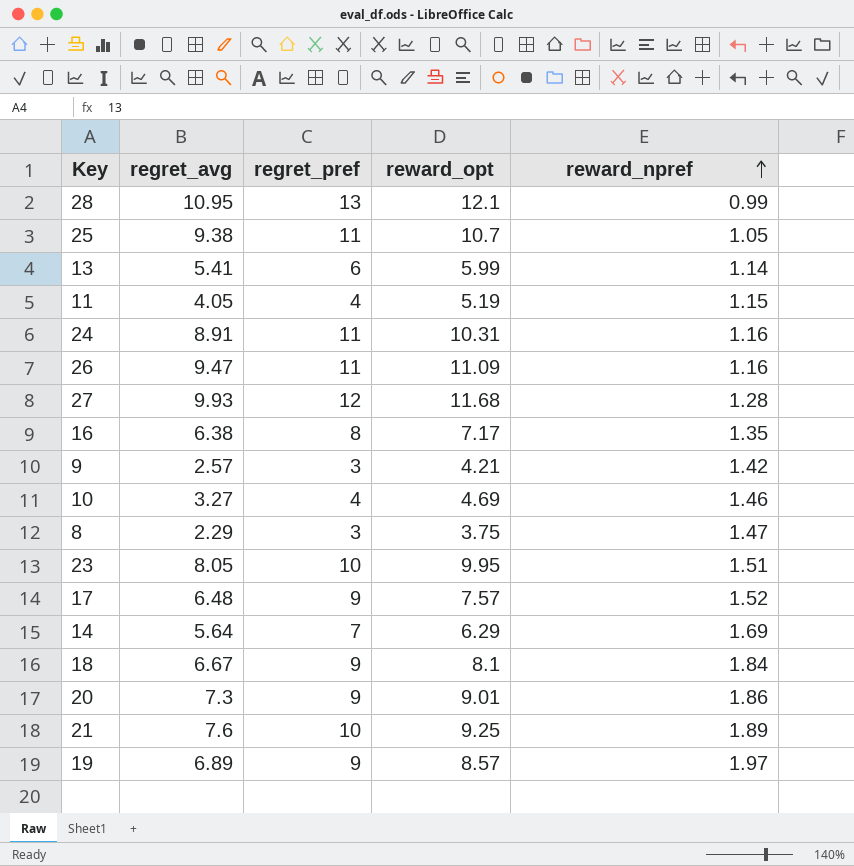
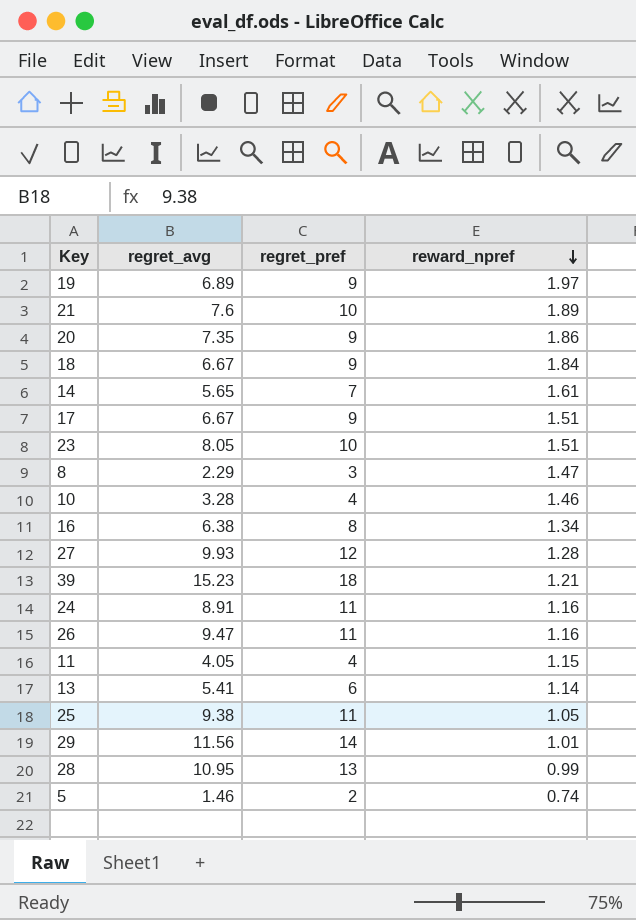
row order: reward_npref ascending -> reward_npref descending
column reward_opt | position: 4 -> none
row 9: 2.57 | 3 | 4.21 | 1.42 -> none
20 | regret_avg: 7.3 -> 7.35
14 | regret_avg: 5.64 -> 5.65
14 | reward_npref: 1.69 -> 1.61
17 | regret_avg: 6.48 -> 6.67
17 | reward_npref: 1.52 -> 1.51
10 | regret_avg: 3.27 -> 3.28
16 | reward_npref: 1.35 -> 1.34
row 39: none -> 15.23 | 18 | 1.21
row 29: none -> 11.56 | 14 | 1.01
row 5: none -> 1.46 | 2 | 0.74

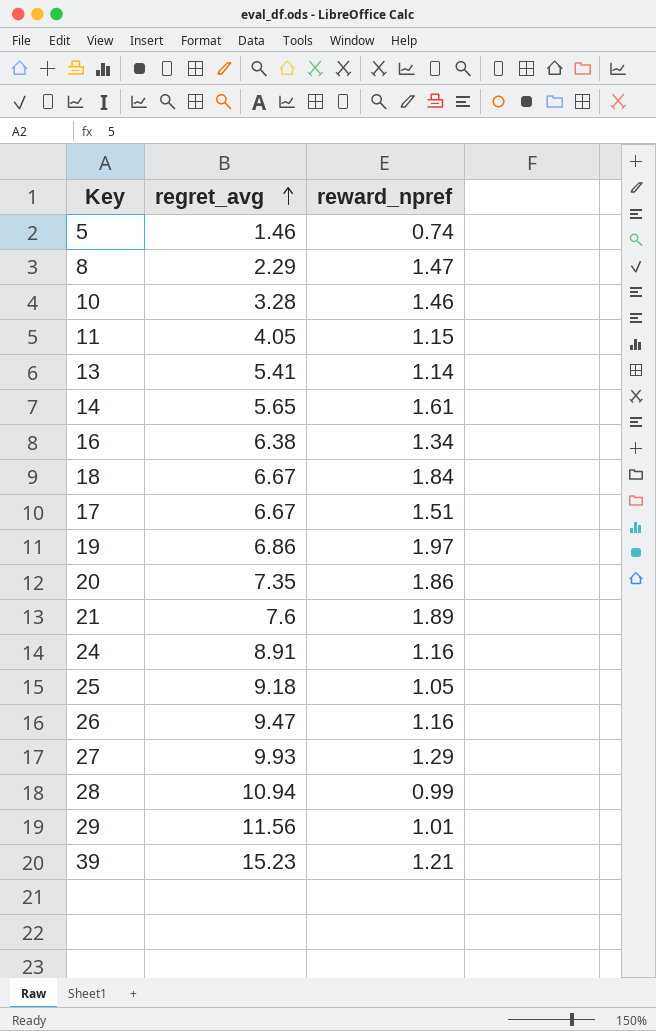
row order: reward_npref descending -> regret_avg ascending
column regret_pref | position: 3 -> none
row 23: 8.05 | 10 | 1.51 -> none
19 | regret_avg: 6.89 -> 6.86
25 | regret_avg: 9.38 -> 9.18
27 | reward_npref: 1.28 -> 1.29
28 | regret_avg: 10.95 -> 10.94

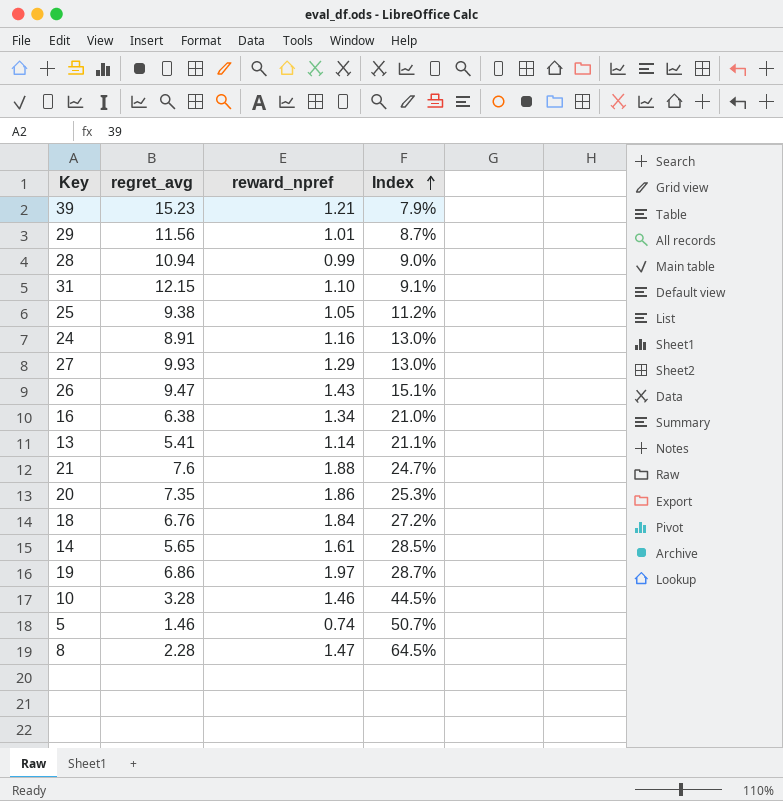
row order: regret_avg ascending -> Index ascending
column Index | formula: none -> [reward_npref] / [regret_avg]
row 11: 4.05 | 1.15 -> none
row 17: 6.67 | 1.51 -> none
row 31: none -> 12.15 | 1.10 | 9.1%
25 | regret_avg: 9.18 -> 9.38
26 | reward_npref: 1.16 -> 1.43
21 | reward_npref: 1.89 -> 1.88
18 | regret_avg: 6.67 -> 6.76
8 | regret_avg: 2.29 -> 2.28

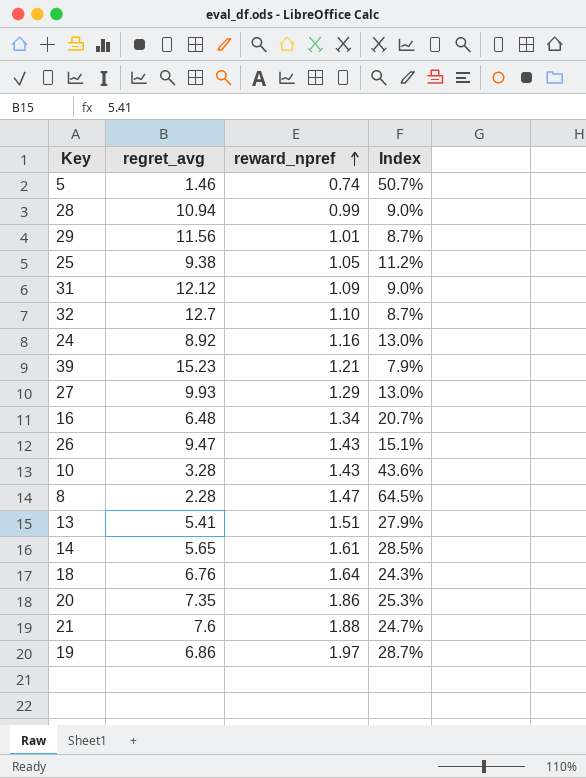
row order: Index ascending -> reward_npref ascending
31 | regret_avg: 12.15 -> 12.12
31 | reward_npref: 1.10 -> 1.09
31 | Index: 9.1% -> 9.0%
row 32: none -> 12.7 | 1.10 | 8.7%
24 | regret_avg: 8.91 -> 8.92
16 | regret_avg: 6.38 -> 6.48
16 | Index: 21.0% -> 20.7%
10 | reward_npref: 1.46 -> 1.43
10 | Index: 44.5% -> 43.6%
13 | reward_npref: 1.14 -> 1.51
13 | Index: 21.1% -> 27.9%
18 | reward_npref: 1.84 -> 1.64
18 | Index: 27.2% -> 24.3%

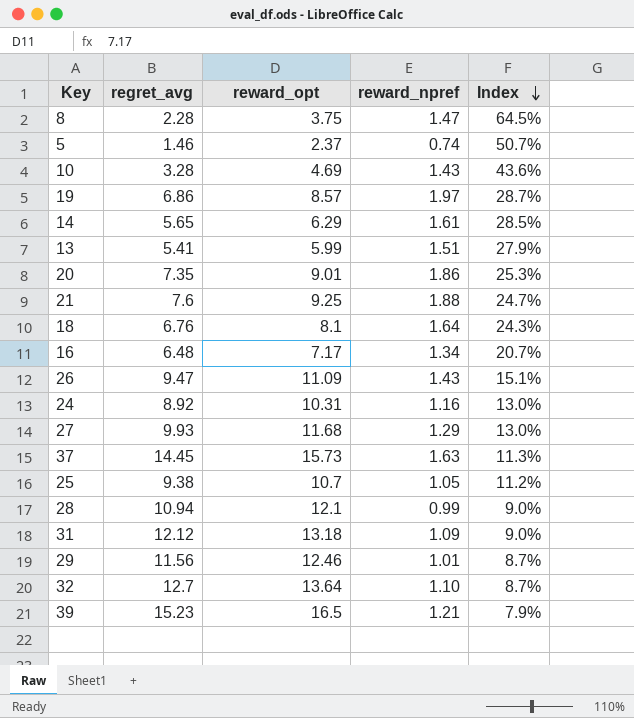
row order: reward_npref ascending -> Index descending
column reward_opt | position: none -> 3
row 37: none -> 14.45 | 15.73 | 1.63 | 11.3%

